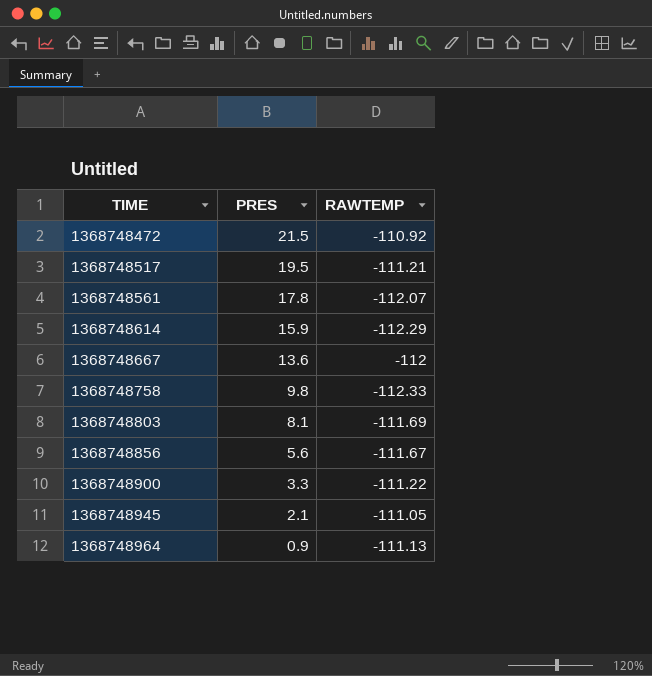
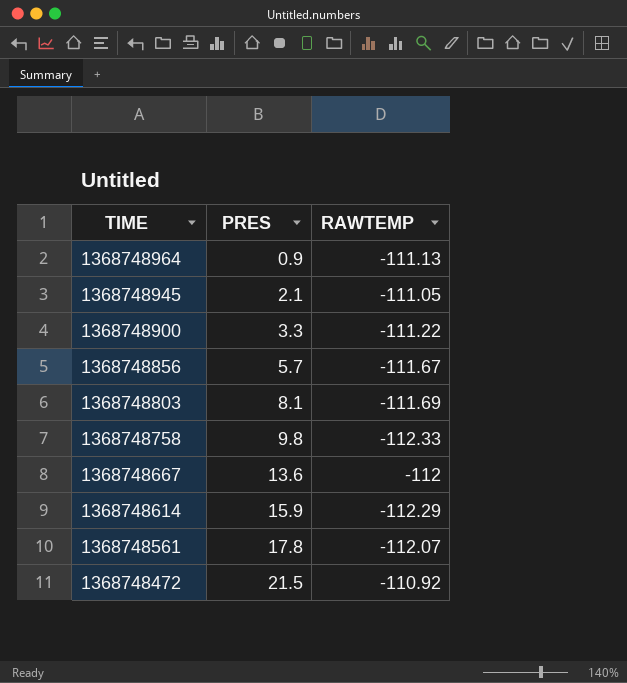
row order: TIME ascending -> TIME descending
row 1368748517: 19.5 | -111.21 -> none
1368748856 | PRES: 5.6 -> 5.7

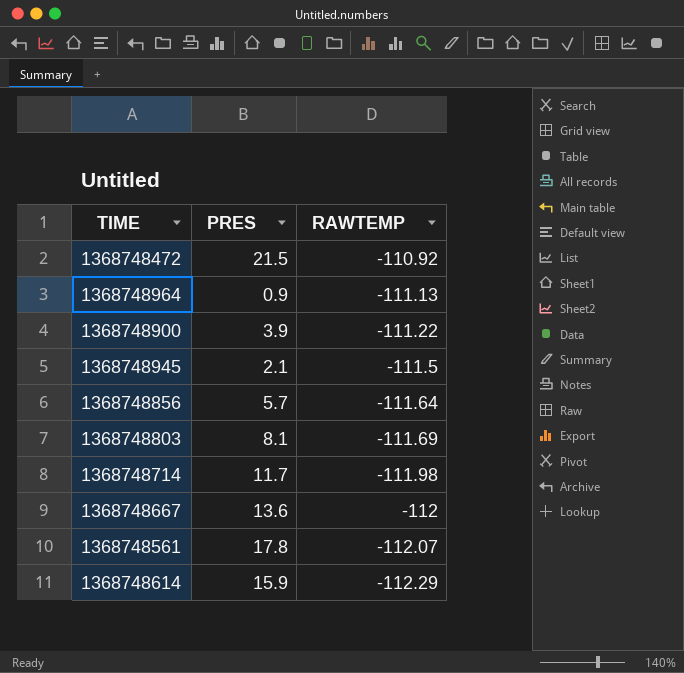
row order: TIME descending -> RAWTEMP descending
row 1368748758: 9.8 | -112.33 -> none
1368748900 | PRES: 3.3 -> 3.9
1368748945 | RAWTEMP: -111.05 -> -111.5
1368748856 | RAWTEMP: -111.67 -> -111.64
row 1368748714: none -> 11.7 | -111.98

